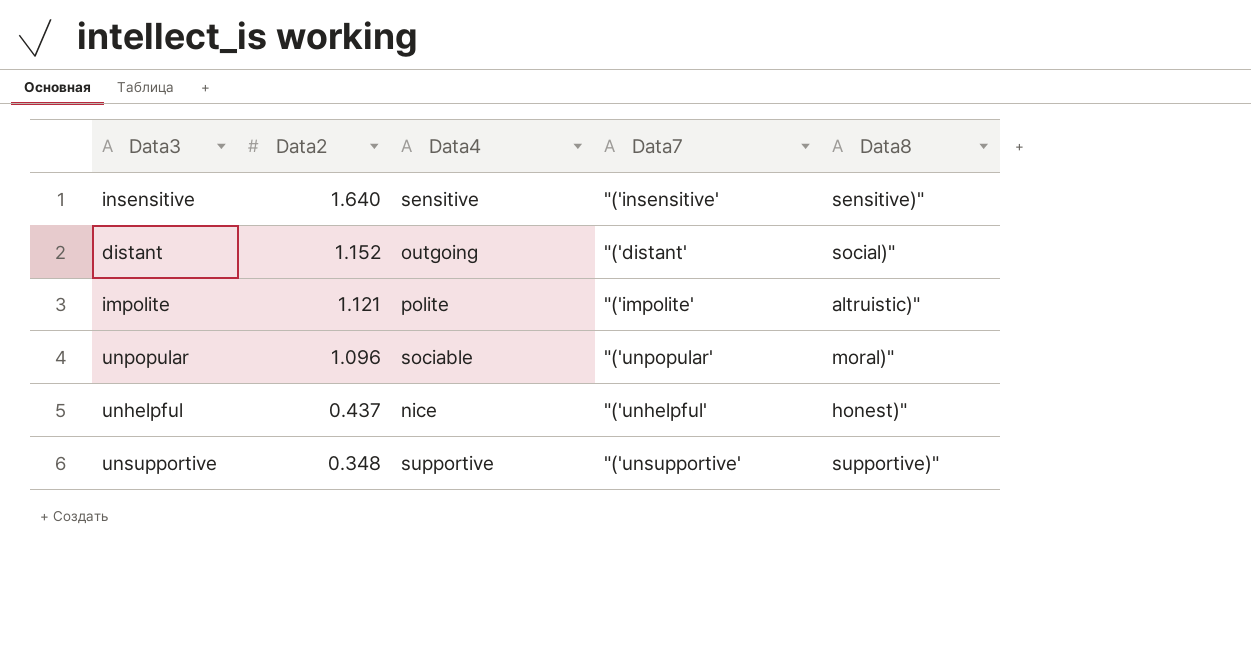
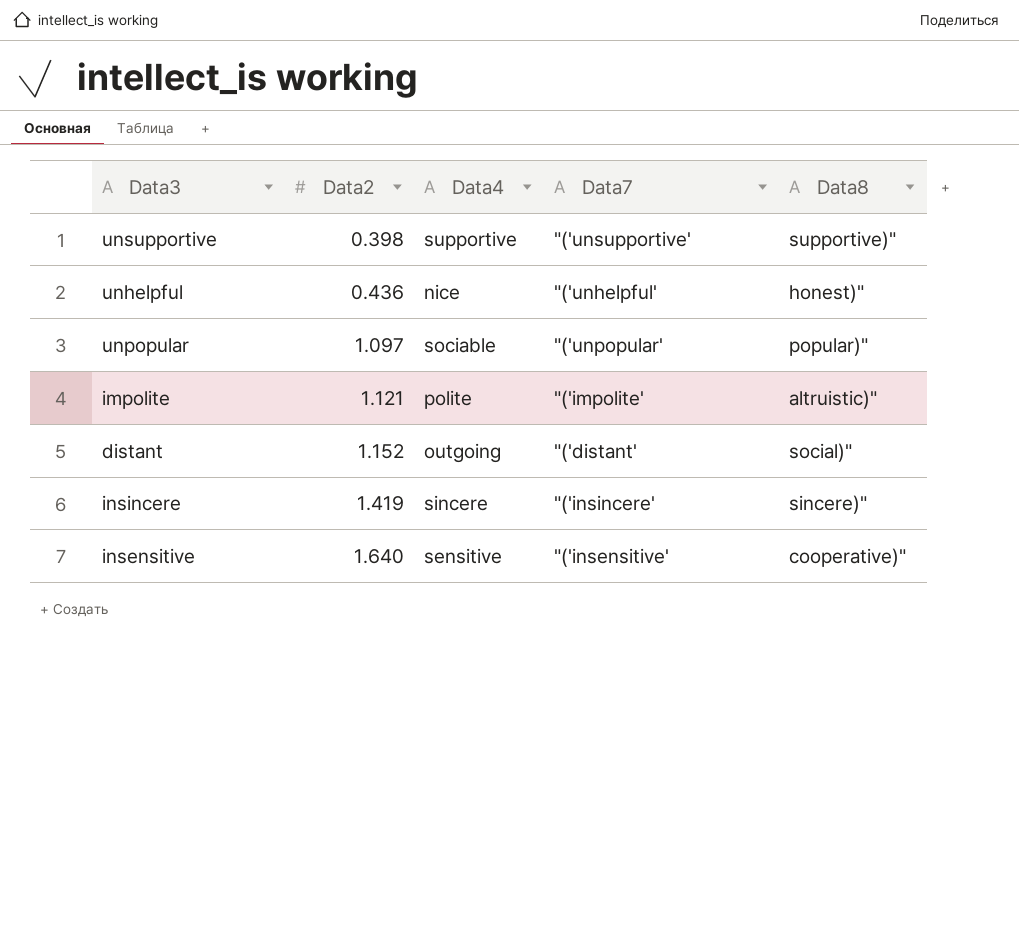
row order: Data2 descending -> Data2 ascending
unsupportive | Data2: 0.348 -> 0.398
unhelpful | Data2: 0.437 -> 0.436
unpopular | Data2: 1.096 -> 1.097
unpopular | Data8: moral)" -> popular)"
row insincere: none -> 1.419 | sincere | "('insincere' | sincere)"
insensitive | Data8: sensitive)" -> cooperative)"

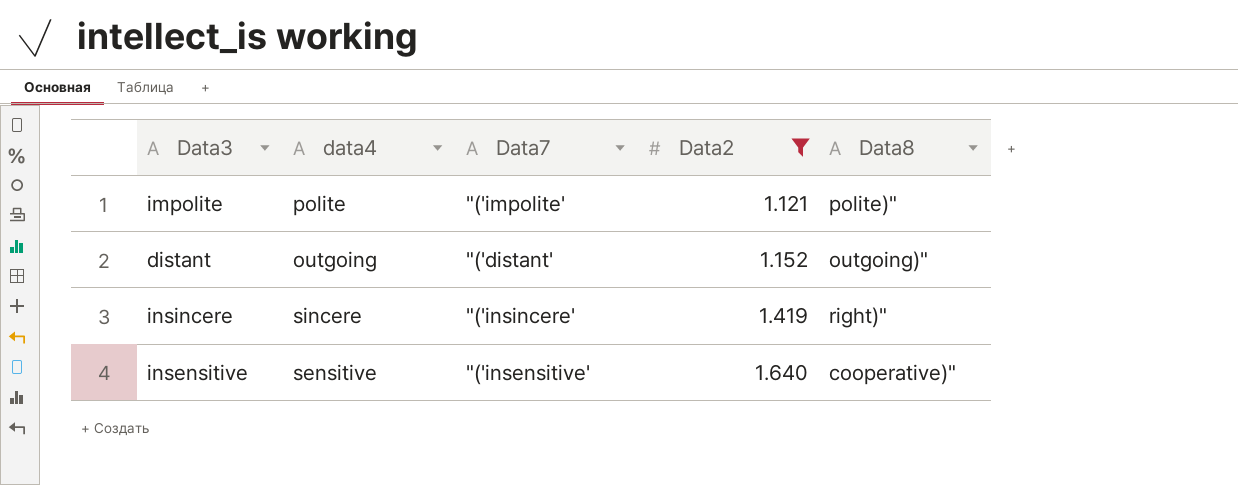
filter: none -> Data2 >= 1.121
column name: Data4 -> data4
column Data2 | position: 2 -> 4
impolite | Data8: altruistic)" -> polite)"
distant | Data8: social)" -> outgoing)"
insincere | Data8: sincere)" -> right)"

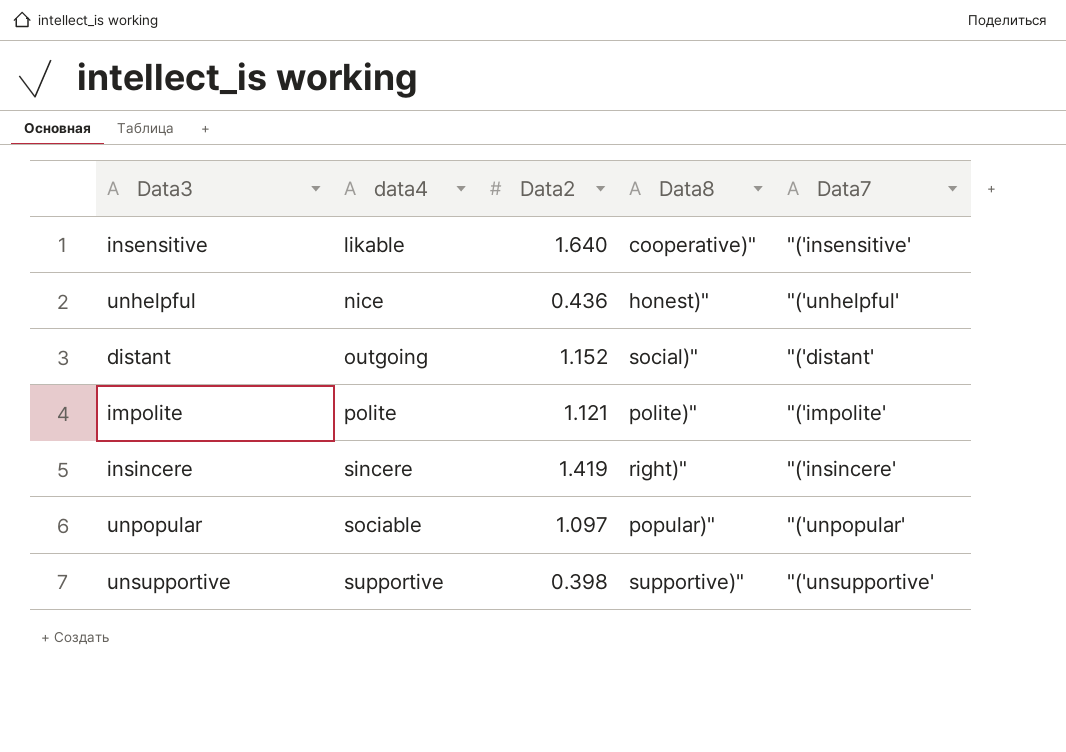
filter: Data2 >= 1.121 -> none
row order: Data2 ascending -> data4 ascending
column Data7 | position: 3 -> 5
insensitive | data4: sensitive -> likable
distant | Data8: outgoing)" -> social)"

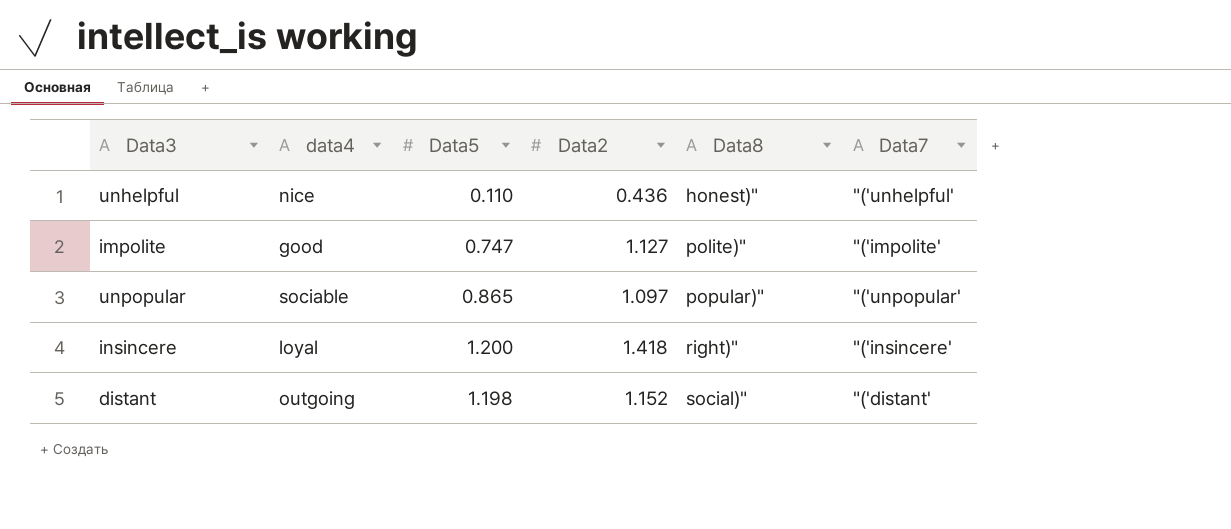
row order: data4 ascending -> Data8 ascending
column Data5 | position: none -> 3
row insensitive: likable | 1.640 | cooperative)" | "('insensitive' -> none
row unsupportive: supportive | 0.398 | supportive)" | "('unsupportive' -> none
impolite | data4: polite -> good
impolite | Data2: 1.121 -> 1.127
insincere | data4: sincere -> loyal
insincere | Data2: 1.419 -> 1.418

